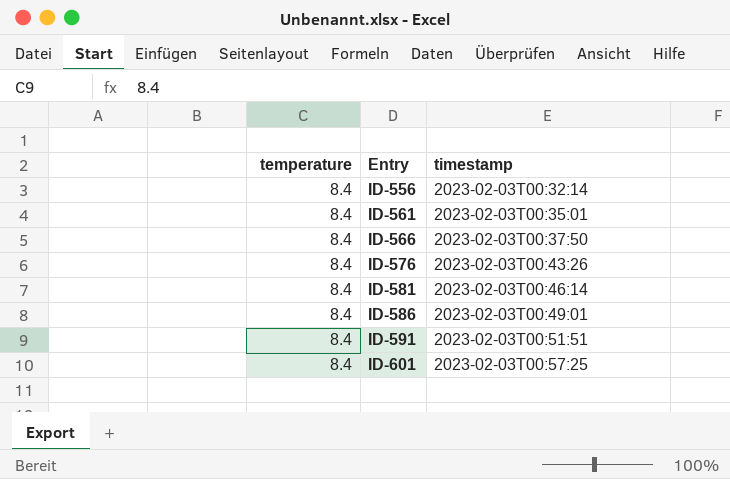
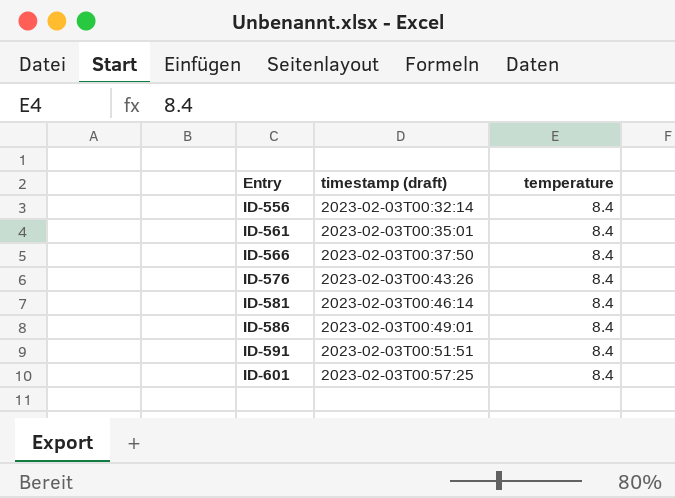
column name: timestamp -> timestamp (draft)
column temperature | position: 1 -> 3

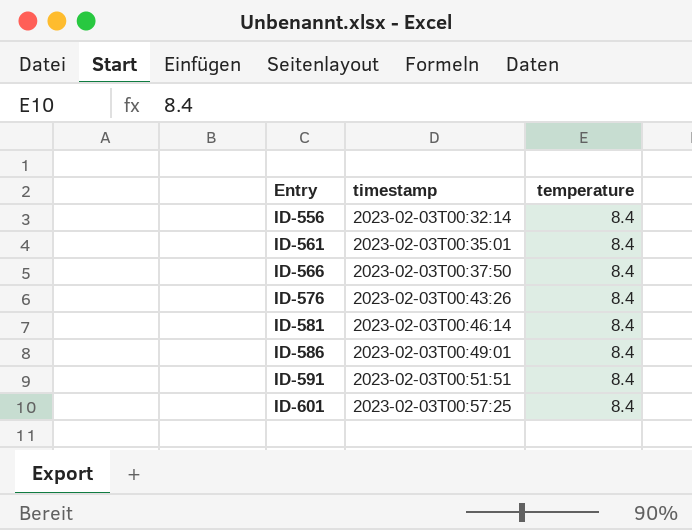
column name: timestamp (draft) -> timestamp

